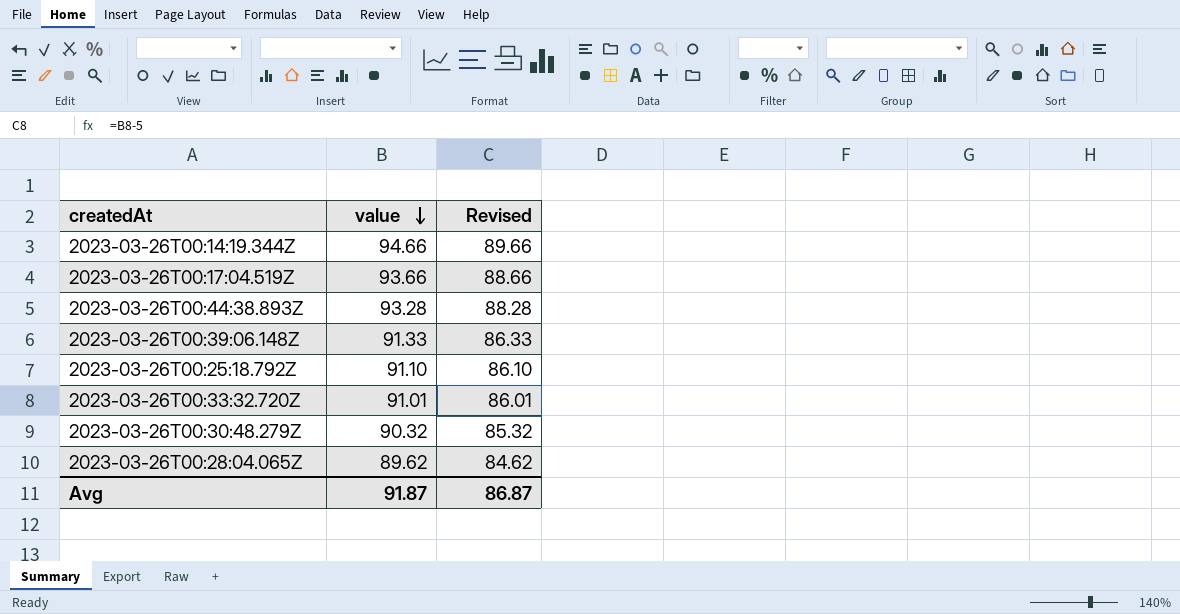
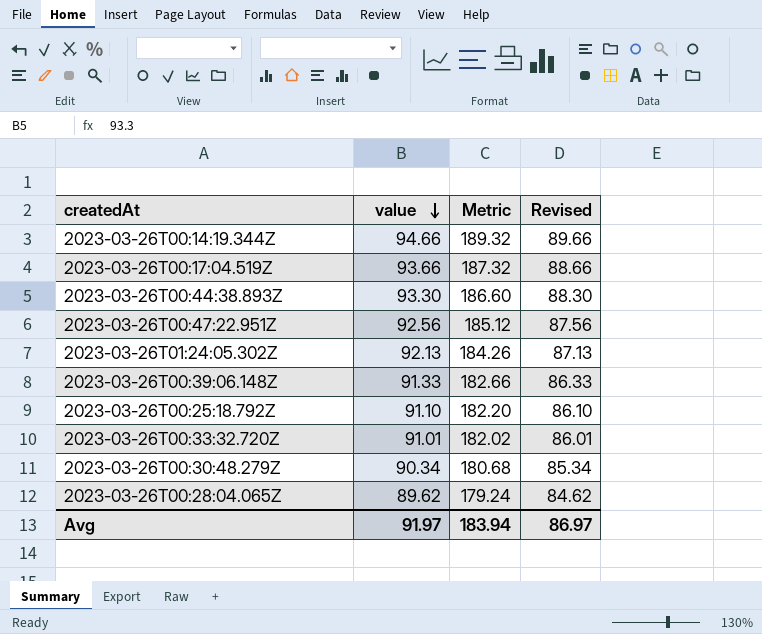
column Metric | formula: none -> [value] * 2
2023-03-26T00:44:38.893Z | value: 93.28 -> 93.30
2023-03-26T00:44:38.893Z | Revised: 88.28 -> 88.30
row 2023-03-26T00:47:22.951Z: none -> 92.56 | 185.12 | 87.56
row 2023-03-26T01:24:05.302Z: none -> 92.13 | 184.26 | 87.13
2023-03-26T00:30:48.279Z | value: 90.32 -> 90.34
2023-03-26T00:30:48.279Z | Revised: 85.32 -> 85.34
Avg | value: 91.87 -> 91.97
Avg | Revised: 86.87 -> 86.97

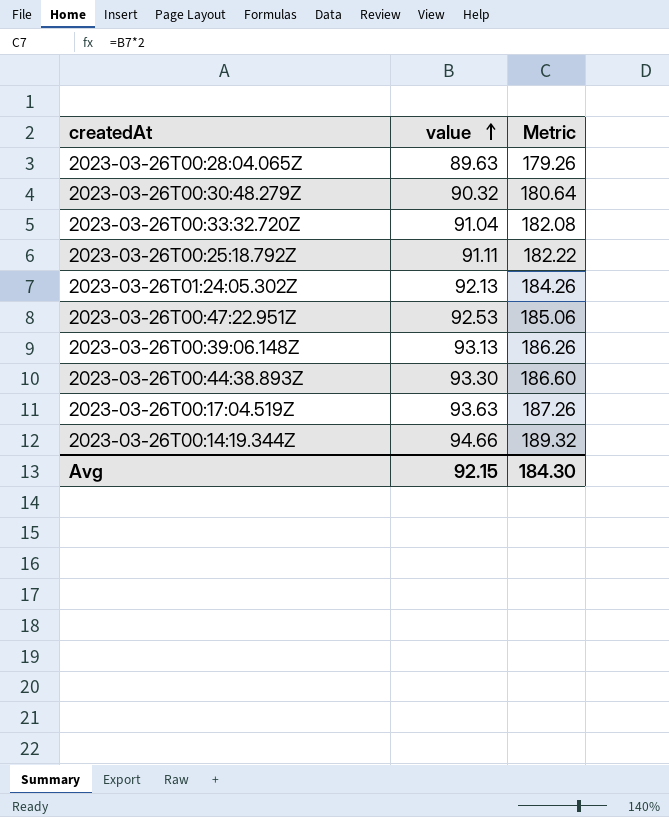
row order: value descending -> value ascending
column Revised | formula: [value] - 5 -> none
2023-03-26T00:28:04.065Z | value: 89.62 -> 89.63
2023-03-26T00:28:04.065Z | Metric: 179.24 -> 179.26
2023-03-26T00:30:48.279Z | value: 90.34 -> 90.32
2023-03-26T00:30:48.279Z | Metric: 180.68 -> 180.64
2023-03-26T00:33:32.720Z | value: 91.01 -> 91.04
2023-03-26T00:33:32.720Z | Metric: 182.02 -> 182.08
2023-03-26T00:25:18.792Z | value: 91.10 -> 91.11
2023-03-26T00:25:18.792Z | Metric: 182.20 -> 182.22
2023-03-26T00:47:22.951Z | value: 92.56 -> 92.53
2023-03-26T00:47:22.951Z | Metric: 185.12 -> 185.06
2023-03-26T00:39:06.148Z | value: 91.33 -> 93.13
2023-03-26T00:39:06.148Z | Metric: 182.66 -> 186.26
2023-03-26T00:17:04.519Z | value: 93.66 -> 93.63
2023-03-26T00:17:04.519Z | Metric: 187.32 -> 187.26
Avg | value: 91.97 -> 92.15
Avg | Metric: 183.94 -> 184.30

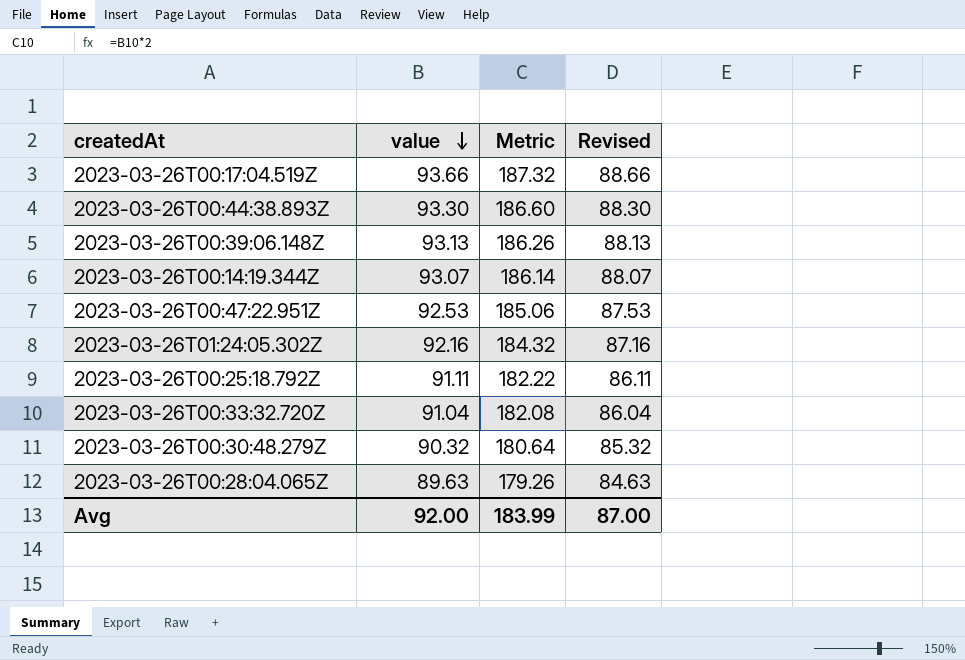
row order: value ascending -> value descending
column Revised | formula: none -> [value] - 5
2023-03-26T00:17:04.519Z | value: 93.63 -> 93.66
2023-03-26T00:17:04.519Z | Metric: 187.26 -> 187.32
2023-03-26T00:14:19.344Z | value: 94.66 -> 93.07
2023-03-26T00:14:19.344Z | Metric: 189.32 -> 186.14
2023-03-26T01:24:05.302Z | value: 92.13 -> 92.16
2023-03-26T01:24:05.302Z | Metric: 184.26 -> 184.32
Avg | value: 92.15 -> 92.00
Avg | Metric: 184.30 -> 183.99

